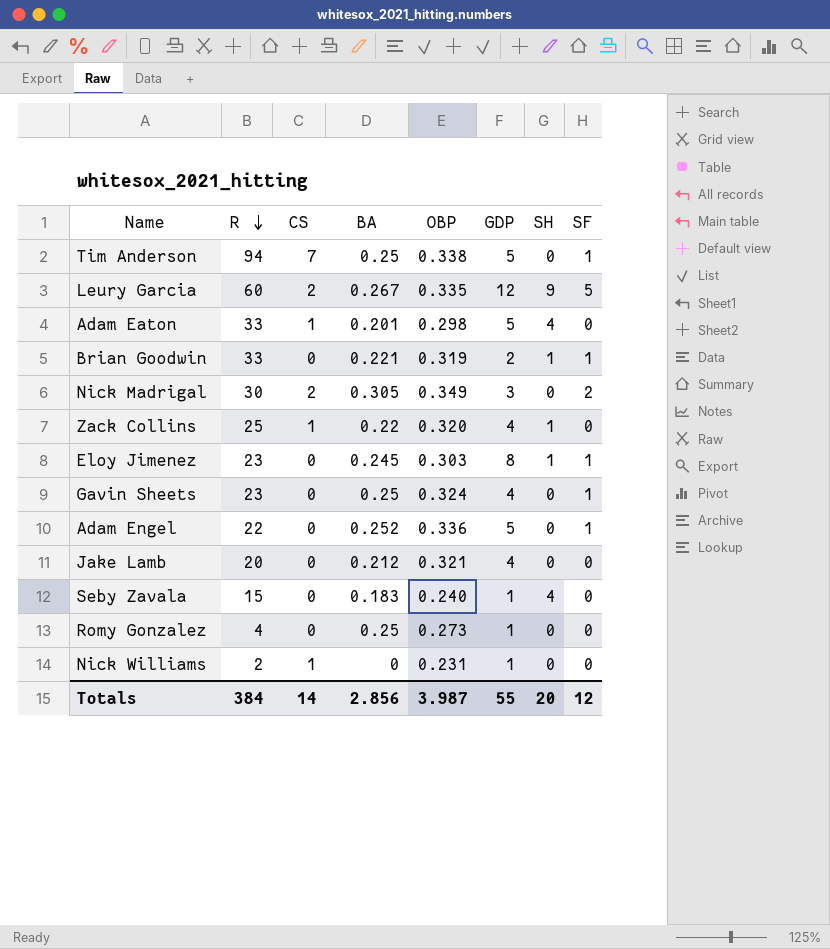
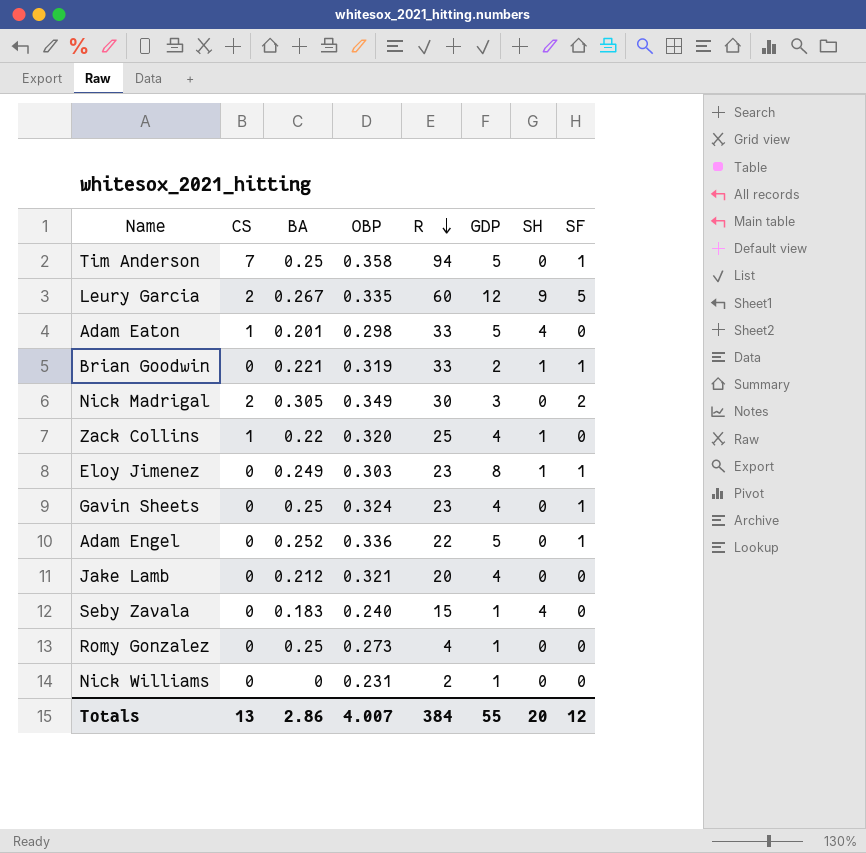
column R | position: 2 -> 5
Tim Anderson | OBP: 0.338 -> 0.358
Eloy Jimenez | BA: 0.245 -> 0.249
Nick Williams | CS: 1 -> 0
Totals | CS: 14 -> 13
Totals | BA: 2.856 -> 2.86
Totals | OBP: 3.987 -> 4.007

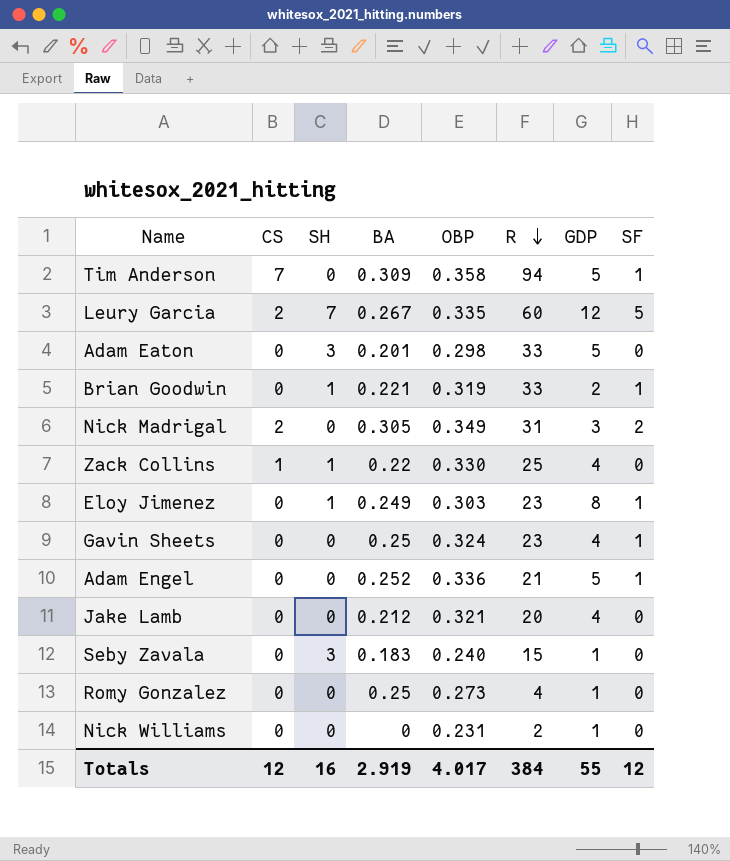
column SH | position: 7 -> 3
Tim Anderson | BA: 0.25 -> 0.309
Leury Garcia | SH: 9 -> 7
Adam Eaton | CS: 1 -> 0
Adam Eaton | SH: 4 -> 3
Nick Madrigal | R: 30 -> 31
Zack Collins | OBP: 0.320 -> 0.330
Adam Engel | R: 22 -> 21
Seby Zavala | SH: 4 -> 3
Totals | CS: 13 -> 12
Totals | SH: 20 -> 16
Totals | BA: 2.86 -> 2.919
Totals | OBP: 4.007 -> 4.017

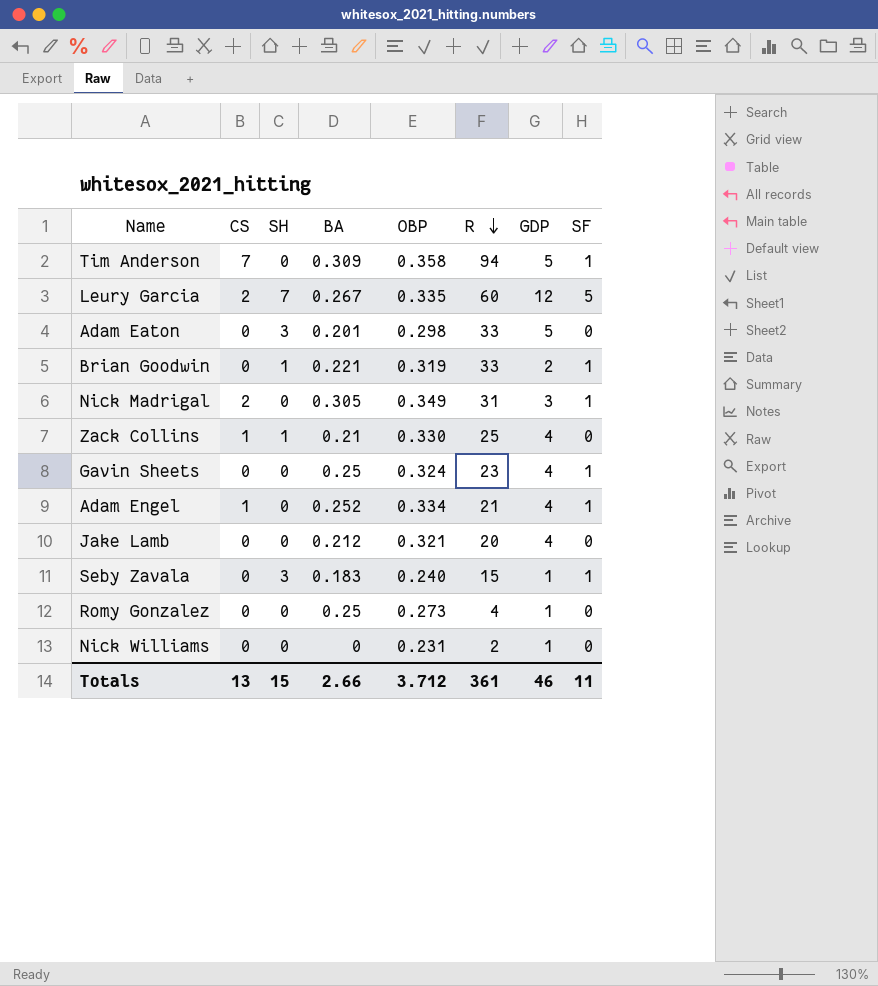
row Eloy Jimenez: 0 | 1 | 0.249 | 0.303 | 23 | 8 | 1 -> none
Nick Madrigal | SF: 2 -> 1
Zack Collins | BA: 0.22 -> 0.21
Adam Engel | CS: 0 -> 1
Adam Engel | OBP: 0.336 -> 0.334
Adam Engel | GDP: 5 -> 4
Seby Zavala | SF: 0 -> 1
Totals | CS: 12 -> 13
Totals | SH: 16 -> 15
Totals | BA: 2.919 -> 2.66
Totals | OBP: 4.017 -> 3.712
Totals | R: 384 -> 361
Totals | GDP: 55 -> 46
Totals | SF: 12 -> 11

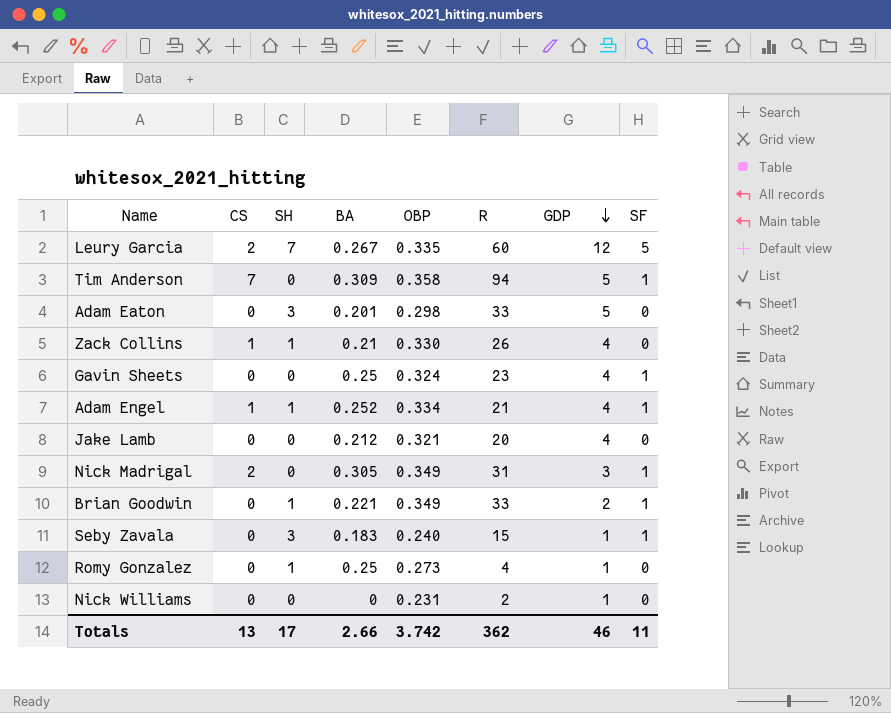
row order: R descending -> GDP descending
Zack Collins | R: 25 -> 26
Adam Engel | SH: 0 -> 1
Brian Goodwin | OBP: 0.319 -> 0.349
Romy Gonzalez | SH: 0 -> 1
Totals | SH: 15 -> 17
Totals | OBP: 3.712 -> 3.742
Totals | R: 361 -> 362

